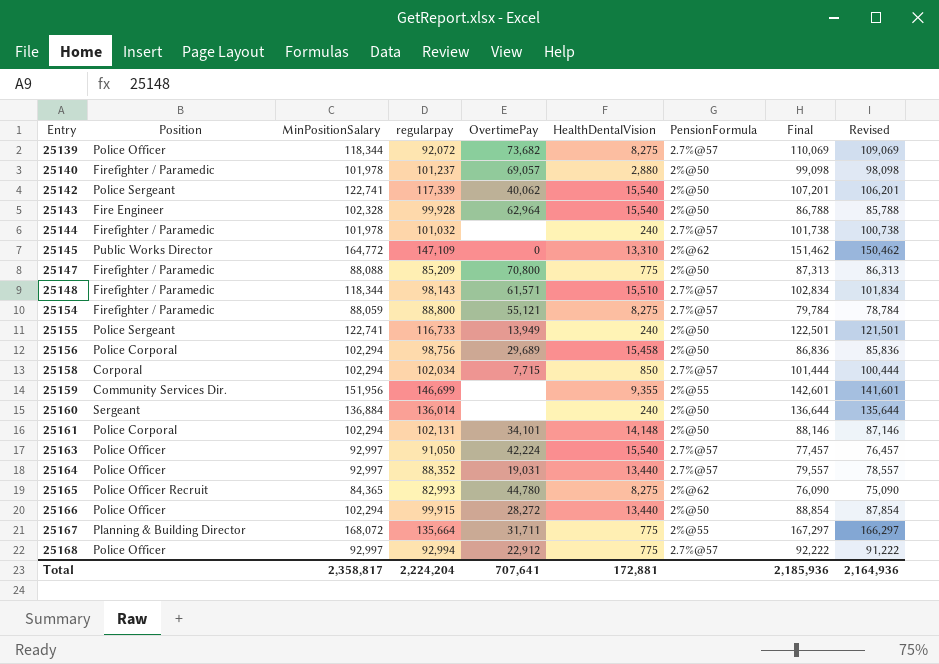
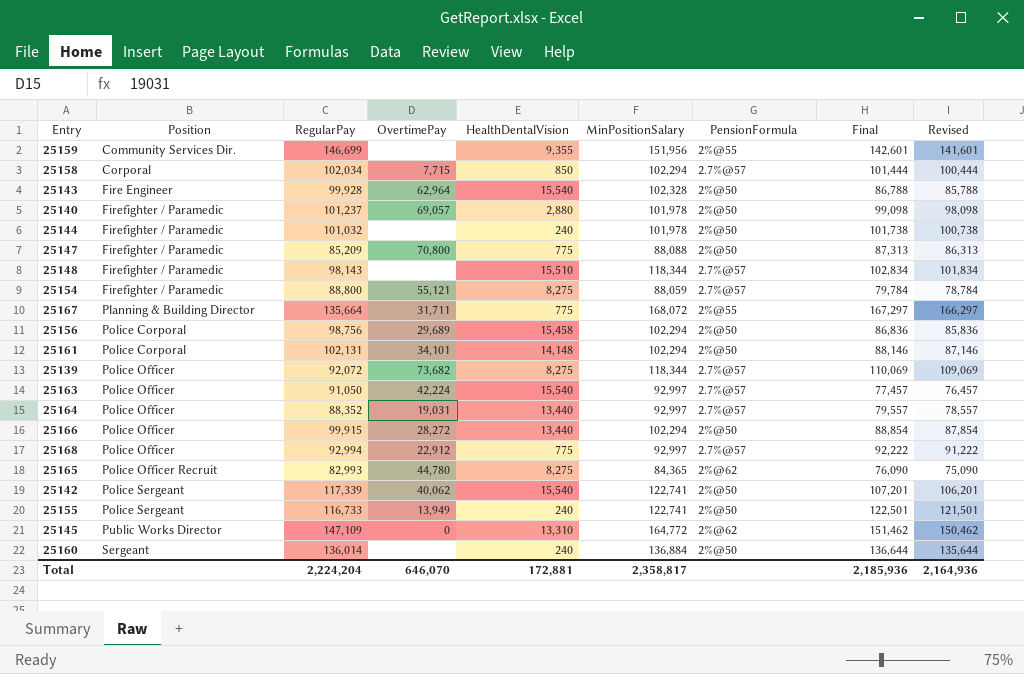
row order: Entry ascending -> Position ascending
column name: regularpay -> RegularPay
column MinPositionSalary | position: 3 -> 6
25144 | PensionFormula: 2.7%@57 -> 2%@50
25148 | OvertimePay: 61,571 -> none
Total | OvertimePay: 707,641 -> 646,070

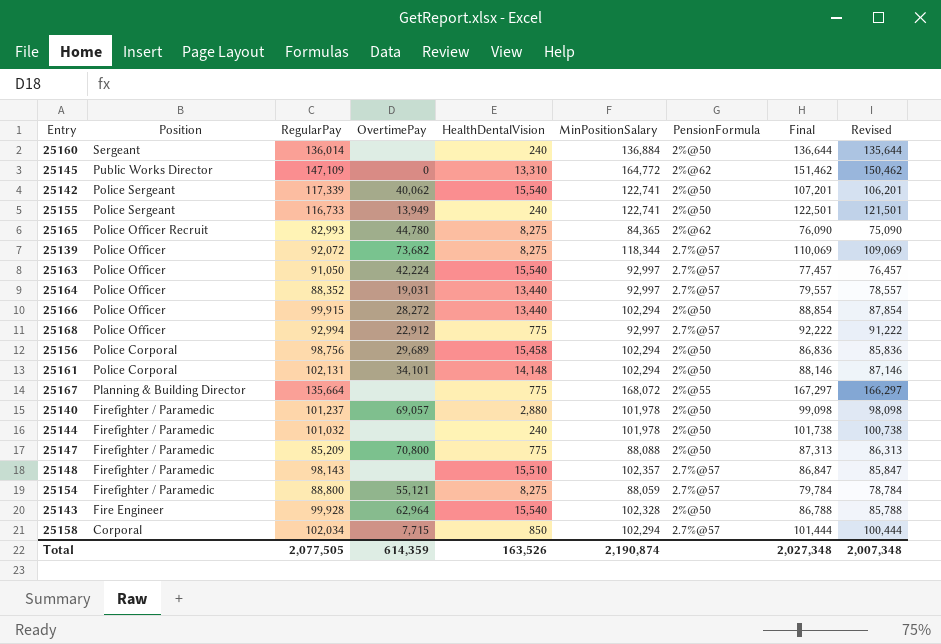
row order: Position ascending -> Position descending
row 25159: Community Services Dir. | 146,699 | none | 9,355 | 151,956 | 2%@55 | 142,601 | 141,601 -> none
25167 | OvertimePay: 31,711 -> none
25148 | MinPositionSalary: 118,344 -> 102,357
25148 | Final: 102,834 -> 86,847
25148 | Revised: 101,834 -> 85,847
Total | RegularPay: 2,224,204 -> 2,077,505
Total | OvertimePay: 646,070 -> 614,359
Total | HealthDentalVision: 172,881 -> 163,526
Total | MinPositionSalary: 2,358,817 -> 2,190,874
Total | Final: 2,185,936 -> 2,027,348
Total | Revised: 2,164,936 -> 2,007,348

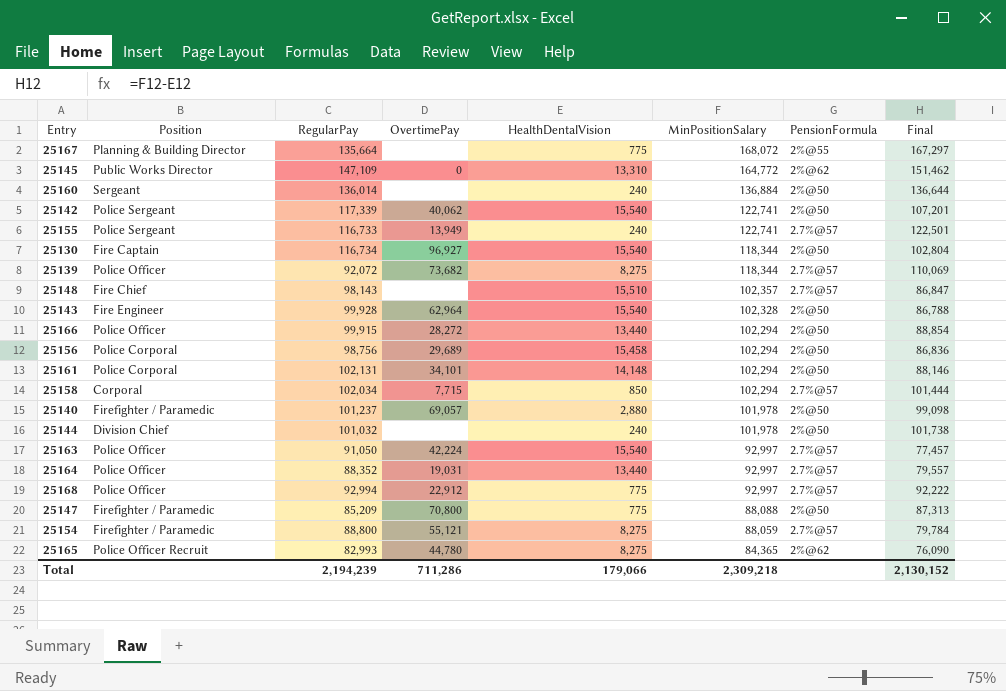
row order: Position descending -> MinPositionSalary descending
column Revised | formula: [Final] - 1000 -> none
25155 | PensionFormula: 2%@50 -> 2.7%@57
row 25130: none -> Fire Captain | 116,734 | 96,927 | 15,540 | 118,344 | 2%@50 | 102,804
25148 | Position: Firefighter / Paramedic -> Fire Chief
25144 | Position: Firefighter / Paramedic -> Division Chief
Total | RegularPay: 2,077,505 -> 2,194,239
Total | OvertimePay: 614,359 -> 711,286
Total | HealthDentalVision: 163,526 -> 179,066
Total | MinPositionSalary: 2,190,874 -> 2,309,218
Total | Final: 2,027,348 -> 2,130,152

